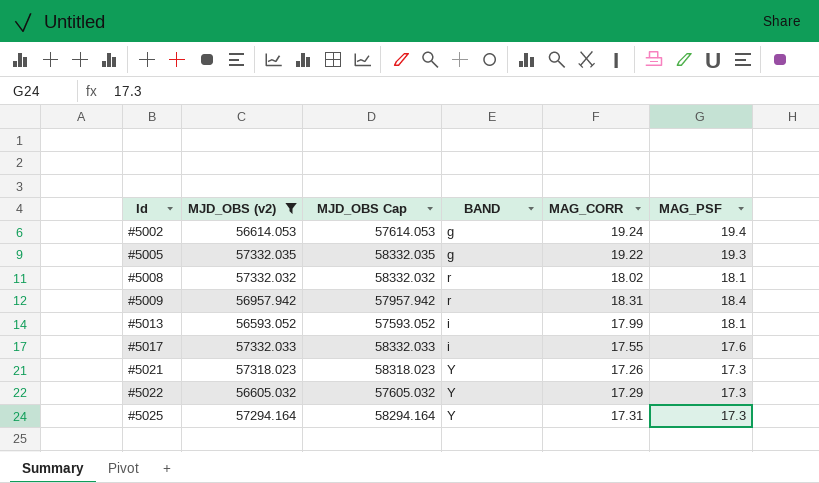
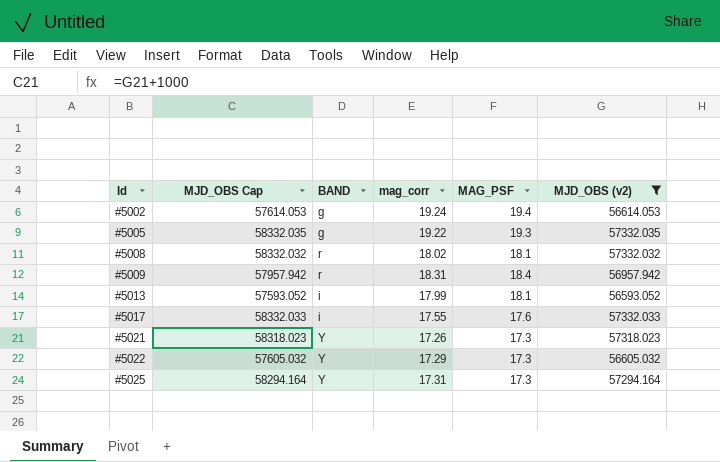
column name: MAG_CORR -> mag_corr
column MJD_OBS (v2) | position: 2 -> 6

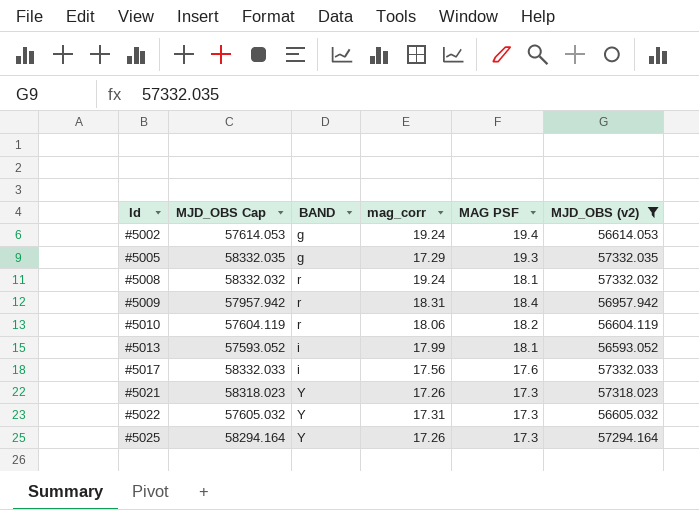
column name: MAG_PSF -> MAG PSF
#5005 | mag_corr: 19.22 -> 17.29
#5008 | mag_corr: 18.02 -> 19.24
row #5010: none -> 57604.119 | r | 18.06 | 18.2 | 56604.119
#5017 | mag_corr: 17.55 -> 17.56
#5022 | mag_corr: 17.29 -> 17.31
#5025 | mag_corr: 17.31 -> 17.26

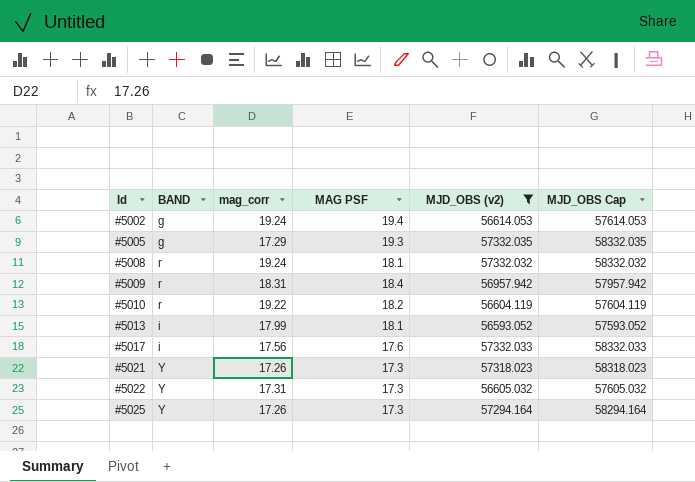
column MJD_OBS Cap | position: 2 -> 6
#5010 | mag_corr: 18.06 -> 19.22

